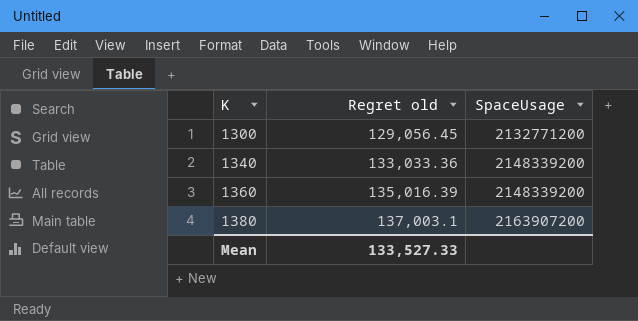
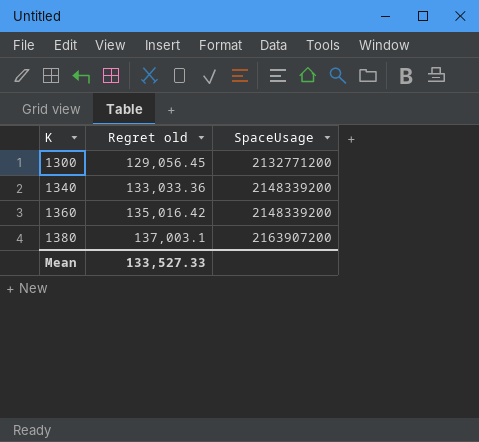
1360 | Regret old: 135,016.39 -> 135,016.42

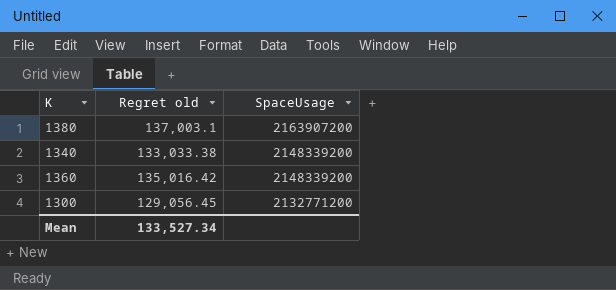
row order: K ascending -> SpaceUsage descending
1340 | Regret old: 133,033.36 -> 133,033.38
Mean | Regret old: 133,527.33 -> 133,527.34

